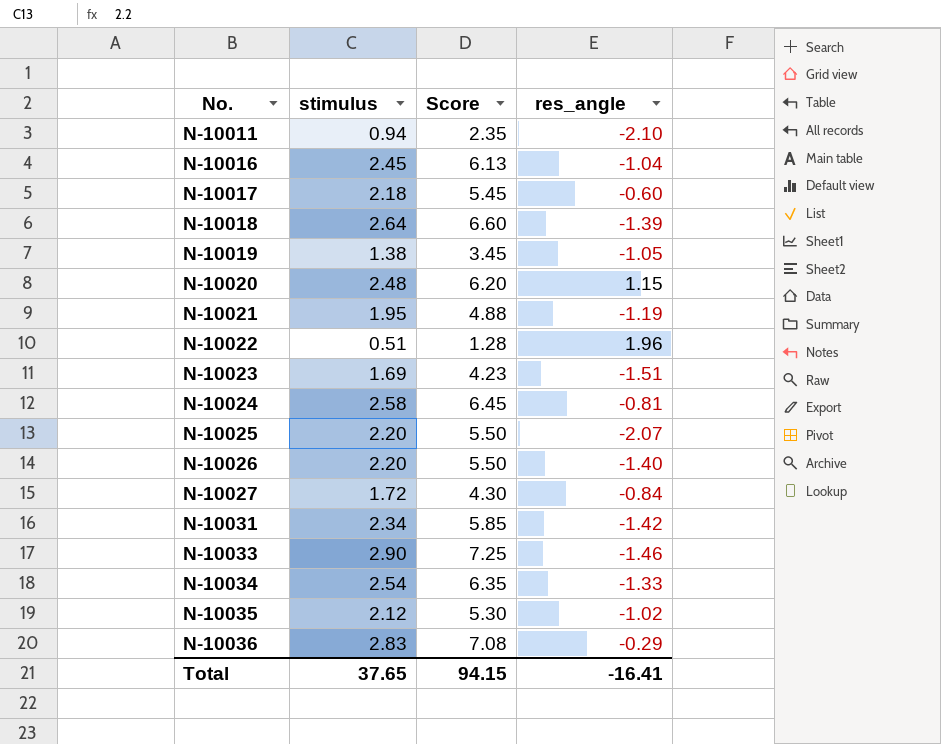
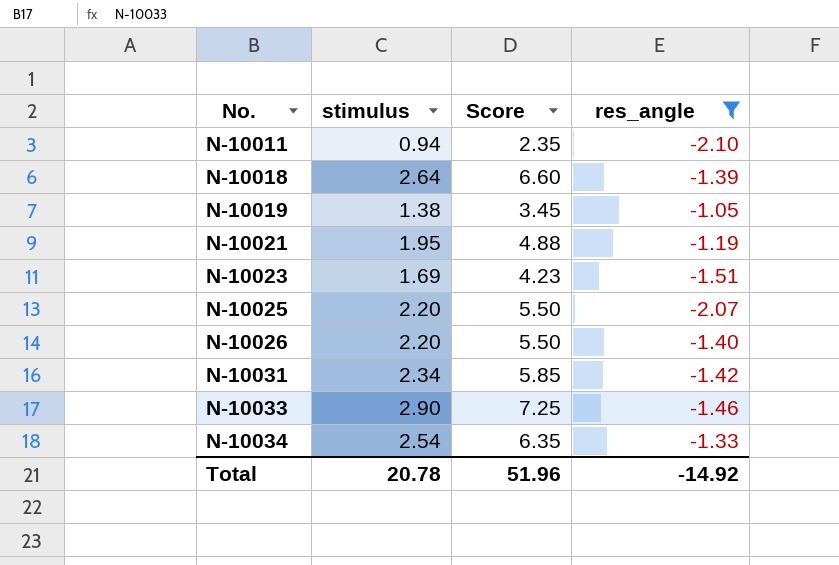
filter: none -> res_angle <= -1.05
Total | stimulus: 37.65 -> 20.78
Total | Score: 94.15 -> 51.96
Total | res_angle: -16.41 -> -14.92

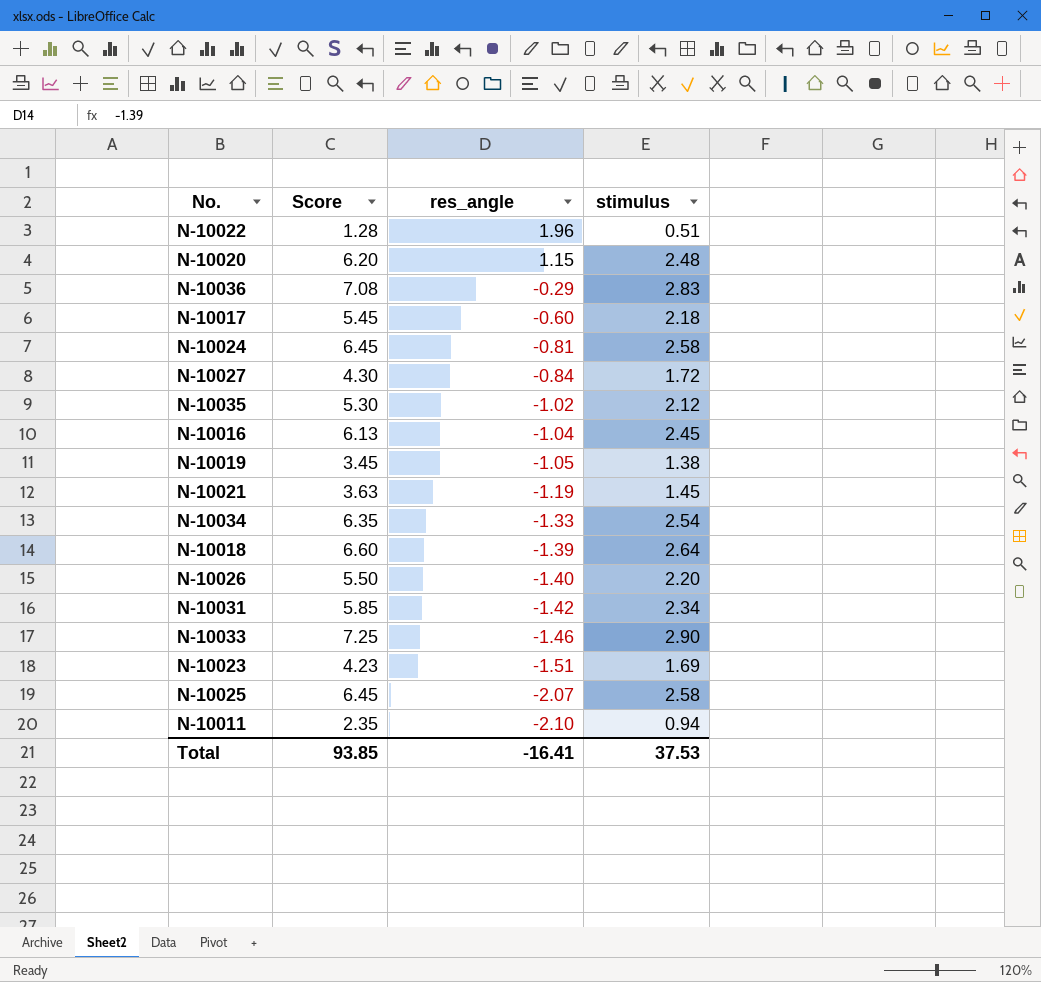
filter: res_angle <= -1.05 -> none
row order: No. ascending -> res_angle descending
column stimulus | position: 2 -> 4
N-10021 | Score: 4.88 -> 3.63
N-10021 | stimulus: 1.95 -> 1.45
N-10025 | Score: 5.50 -> 6.45
N-10025 | stimulus: 2.20 -> 2.58
Total | Score: 51.96 -> 93.85
Total | res_angle: -14.92 -> -16.41
Total | stimulus: 20.78 -> 37.53

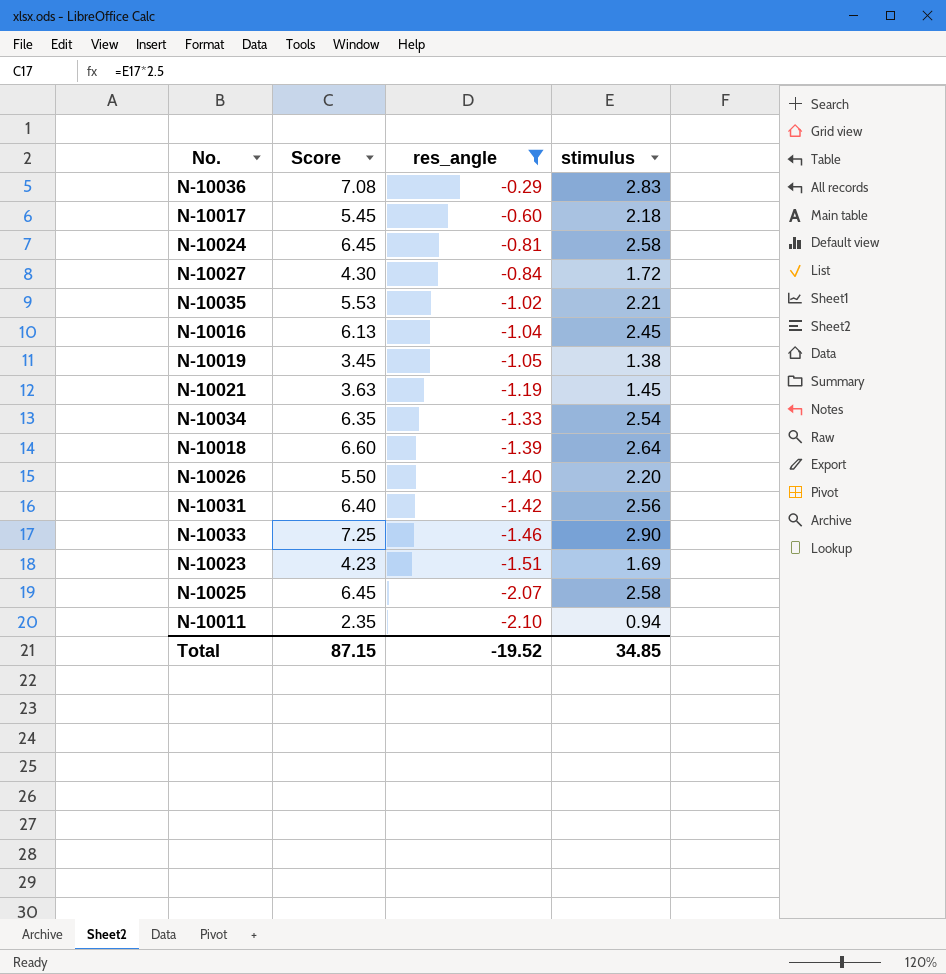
filter: none -> res_angle <= -0.29
N-10035 | Score: 5.30 -> 5.53
N-10035 | stimulus: 2.12 -> 2.21
N-10031 | Score: 5.85 -> 6.40
N-10031 | stimulus: 2.34 -> 2.56
Total | Score: 93.85 -> 87.15
Total | res_angle: -16.41 -> -19.52
Total | stimulus: 37.53 -> 34.85

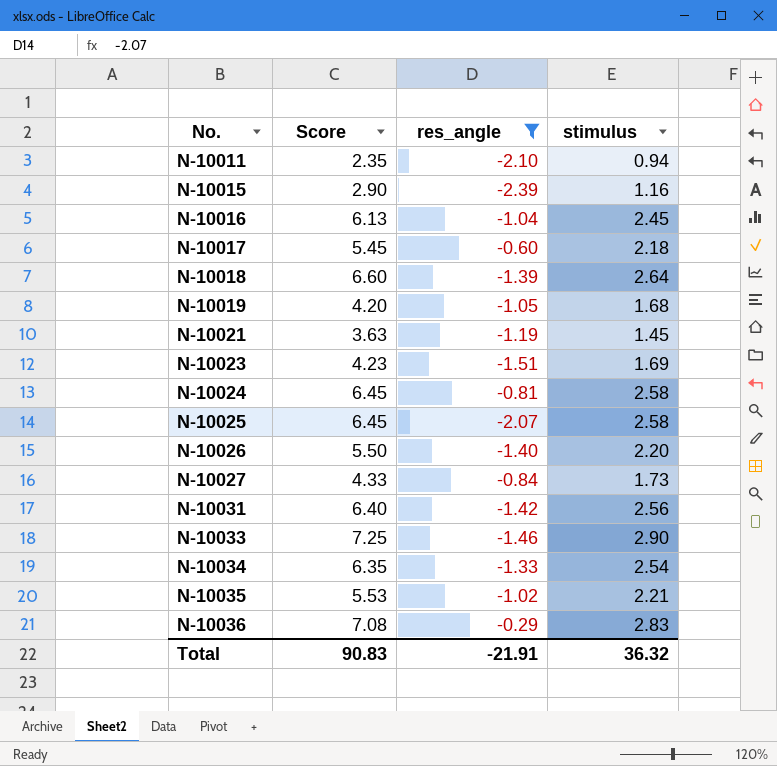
row order: res_angle descending -> No. ascending
row N-10015: none -> 2.90 | -2.39 | 1.16
N-10019 | Score: 3.45 -> 4.20
N-10019 | stimulus: 1.38 -> 1.68
N-10027 | Score: 4.30 -> 4.33
N-10027 | stimulus: 1.72 -> 1.73
Total | Score: 87.15 -> 90.83
Total | res_angle: -19.52 -> -21.91
Total | stimulus: 34.85 -> 36.32

